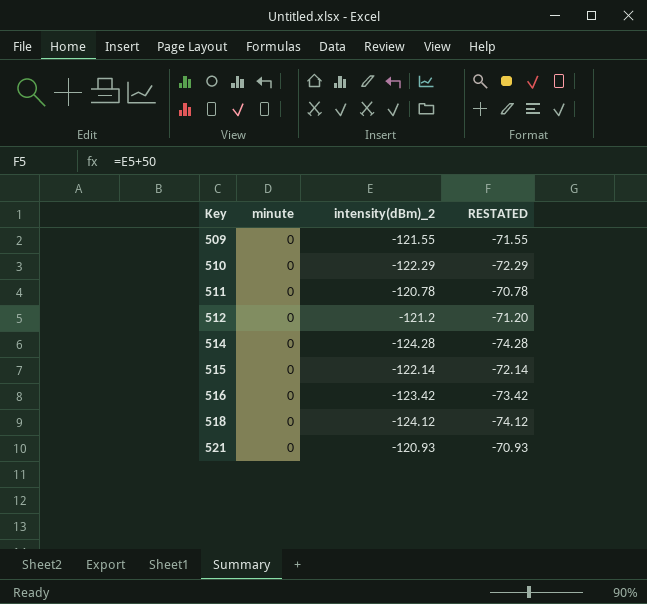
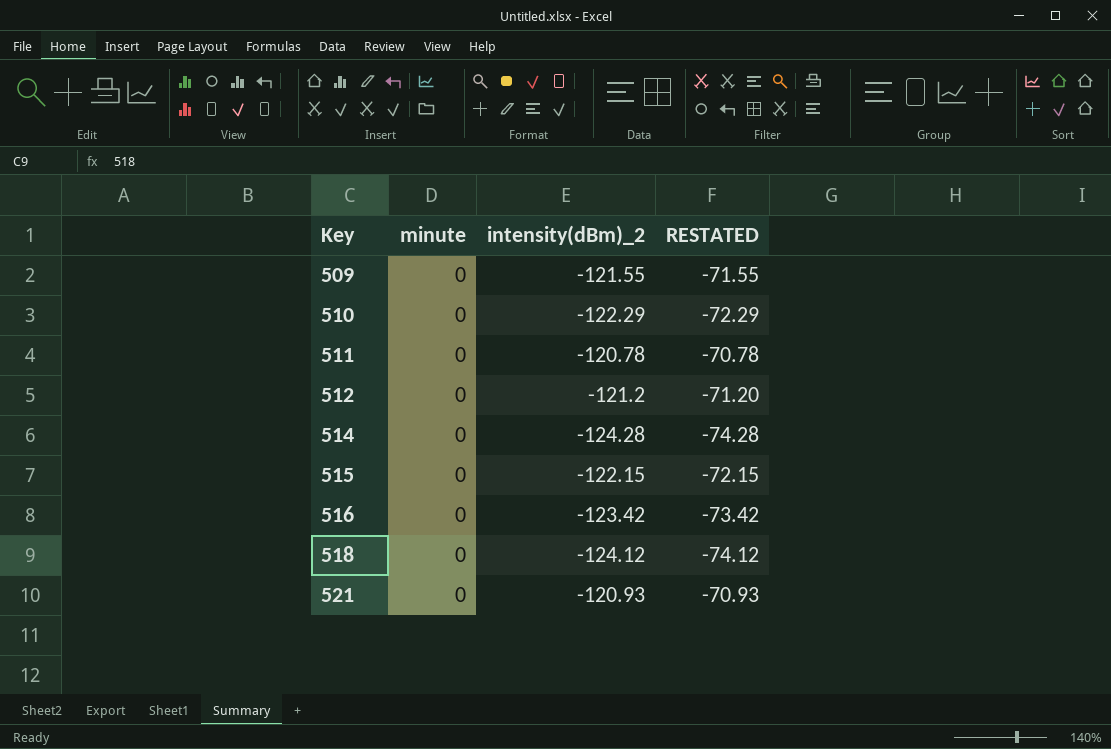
515 | intensity(dBm)_2: -122.14 -> -122.15
515 | RESTATED: -72.14 -> -72.15

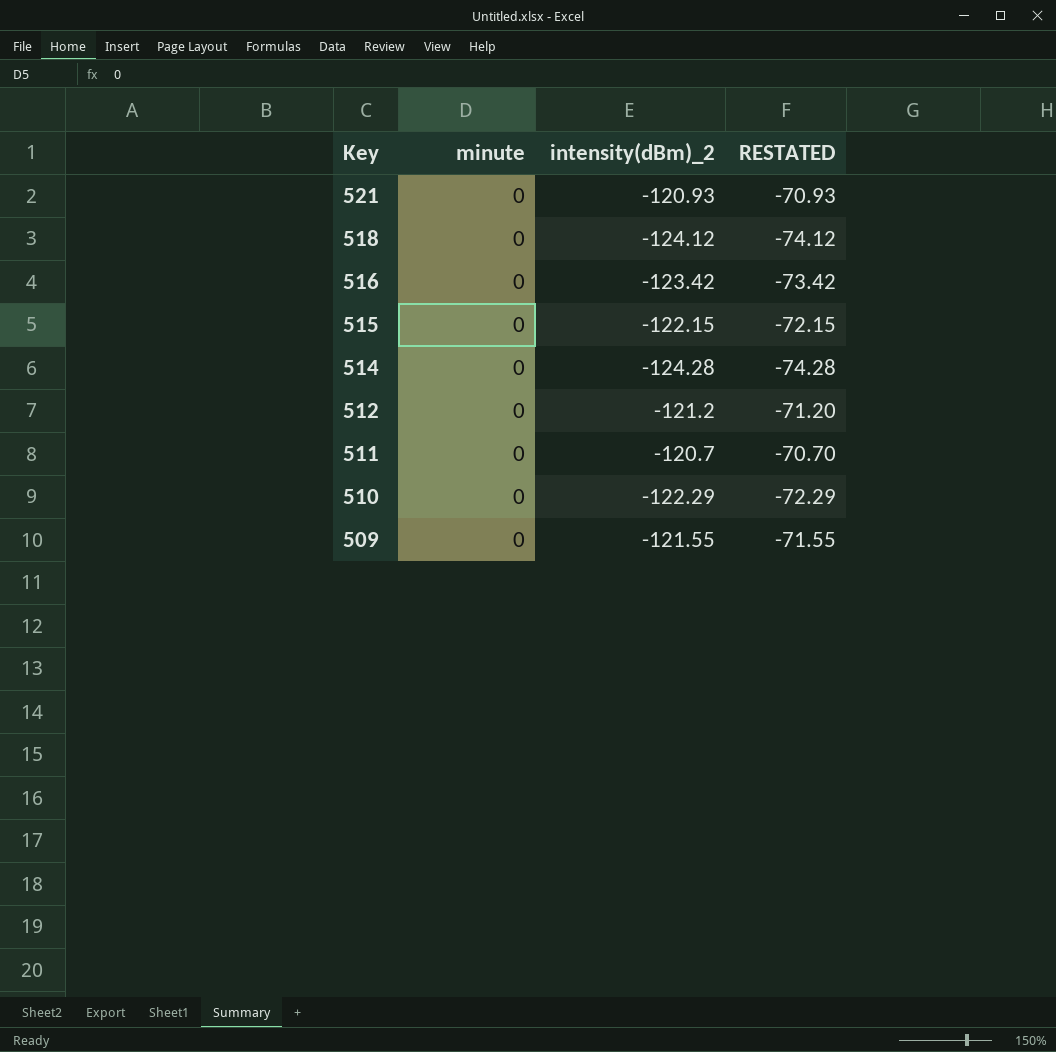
row order: Key ascending -> Key descending
511 | intensity(dBm)_2: -120.78 -> -120.7
511 | RESTATED: -70.78 -> -70.70

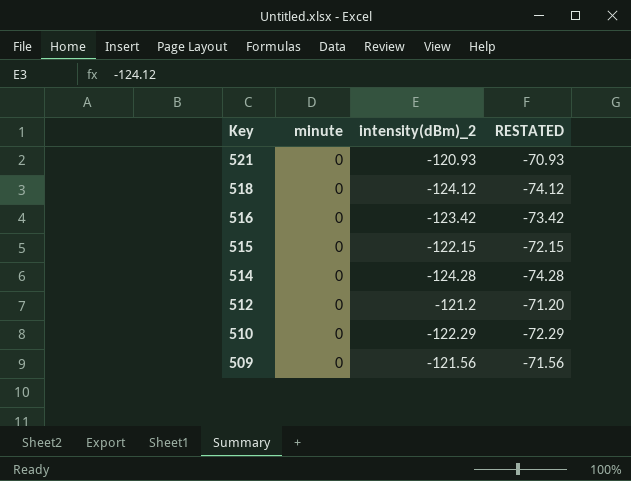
row 511: 0 | -120.7 | -70.70 -> none
509 | intensity(dBm)_2: -121.55 -> -121.56
509 | RESTATED: -71.55 -> -71.56

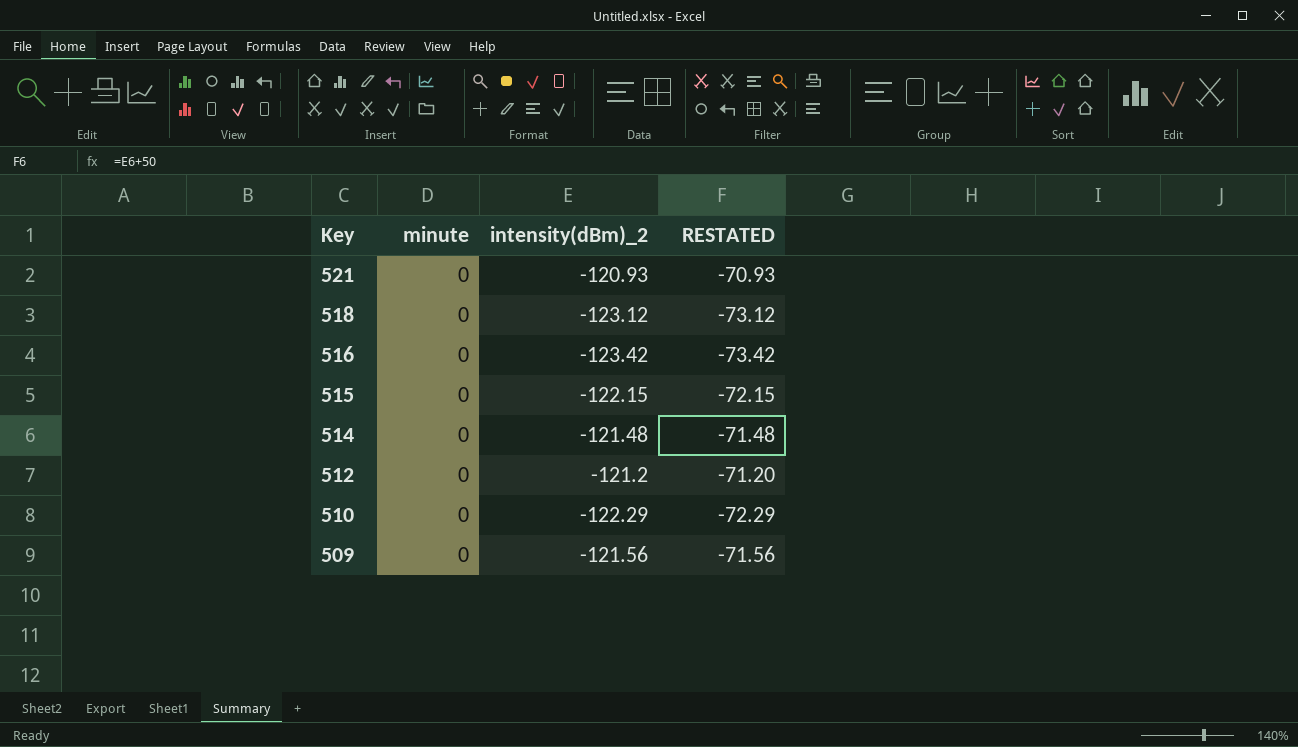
518 | intensity(dBm)_2: -124.12 -> -123.12
518 | RESTATED: -74.12 -> -73.12
514 | intensity(dBm)_2: -124.28 -> -121.48
514 | RESTATED: -74.28 -> -71.48

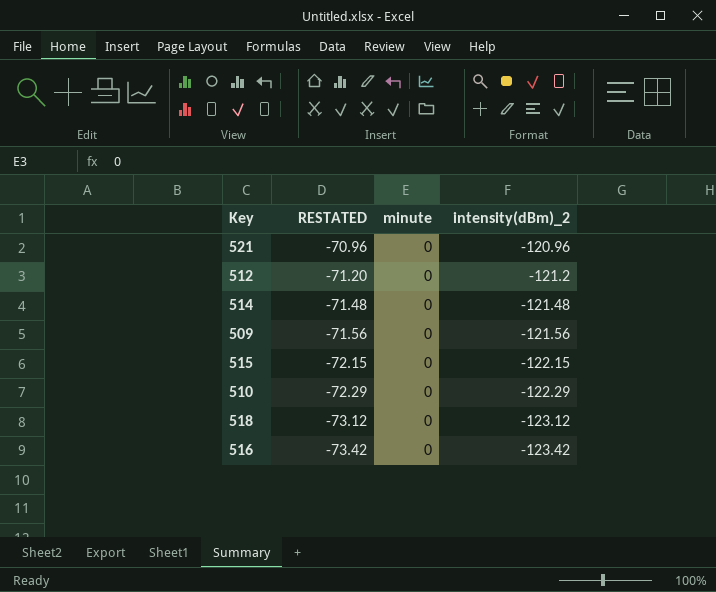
row order: Key descending -> RESTATED descending
column RESTATED | position: 4 -> 2
521 | RESTATED: -70.93 -> -70.96
521 | intensity(dBm)_2: -120.93 -> -120.96

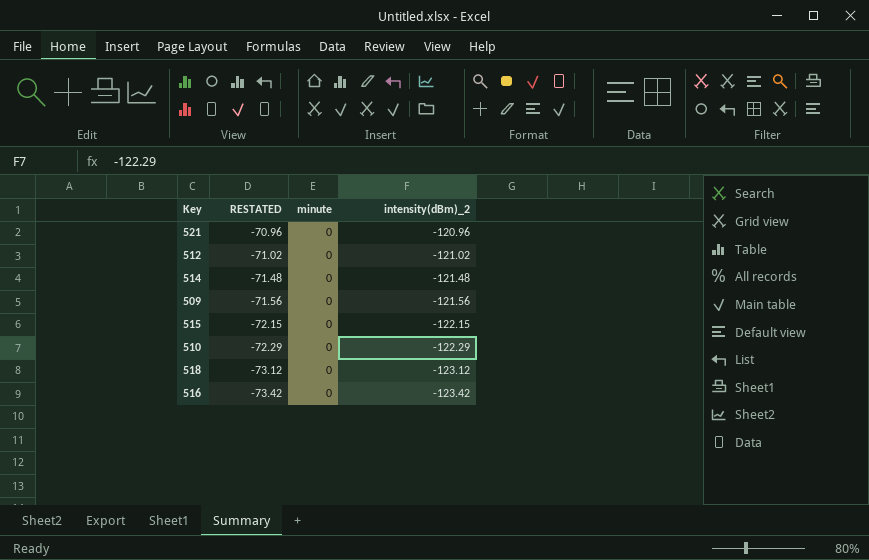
512 | RESTATED: -71.20 -> -71.02
512 | intensity(dBm)_2: -121.2 -> -121.02

